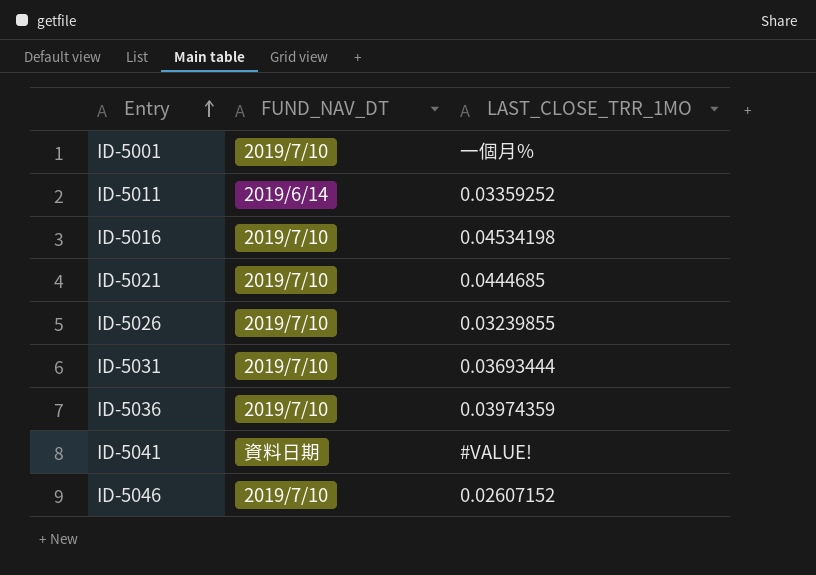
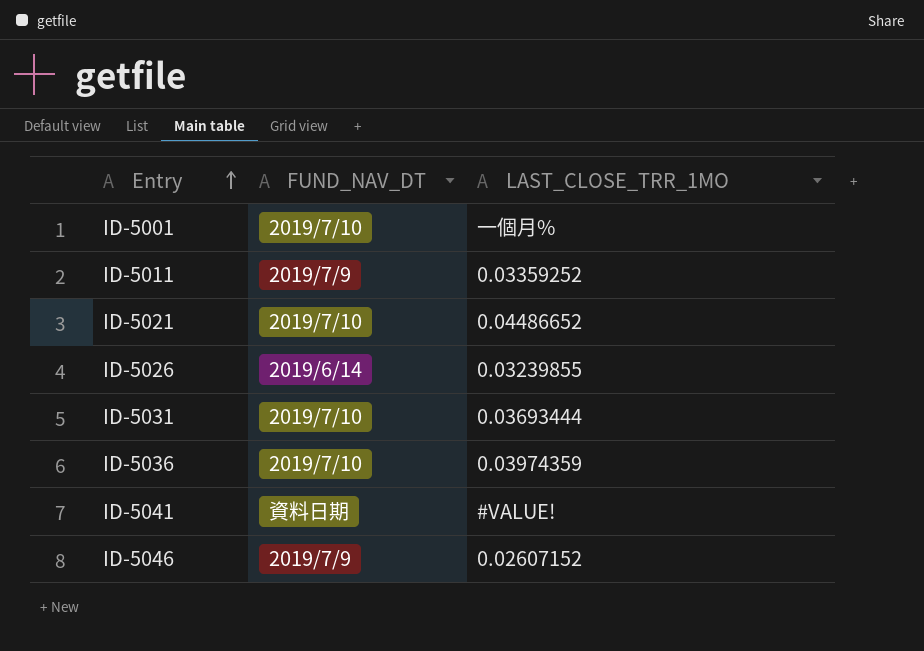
row ID-5016: 2019/7/10 | 0.04534198 -> none
ID-5011 | FUND_NAV_DT: 2019/6/14 -> 2019/7/9
ID-5021 | LAST_CLOSE_TRR_1MO: 0.0444685 -> 0.04486652
ID-5026 | FUND_NAV_DT: 2019/7/10 -> 2019/6/14
ID-5046 | FUND_NAV_DT: 2019/7/10 -> 2019/7/9

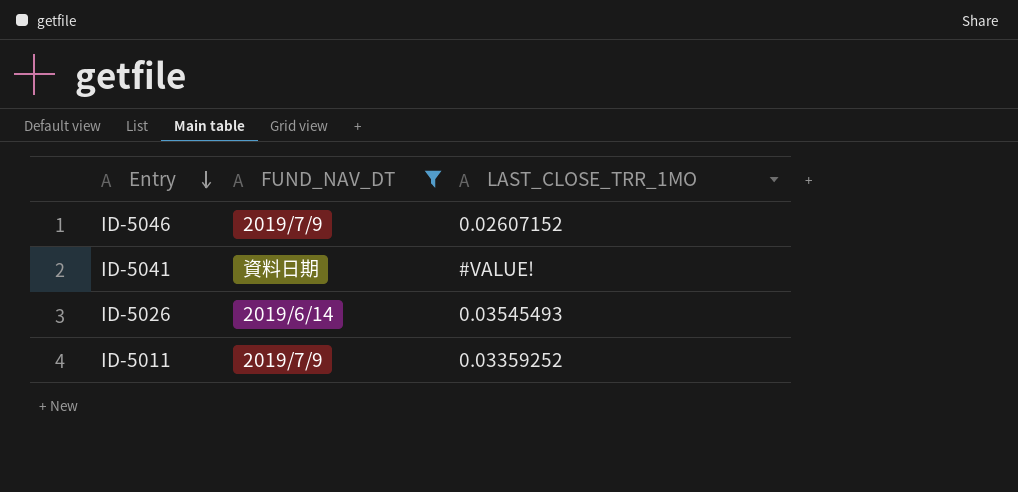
filter: none -> FUND_NAV_DT != 2019/7/10
row order: Entry ascending -> Entry descending
ID-5026 | LAST_CLOSE_TRR_1MO: 0.03239855 -> 0.03545493

